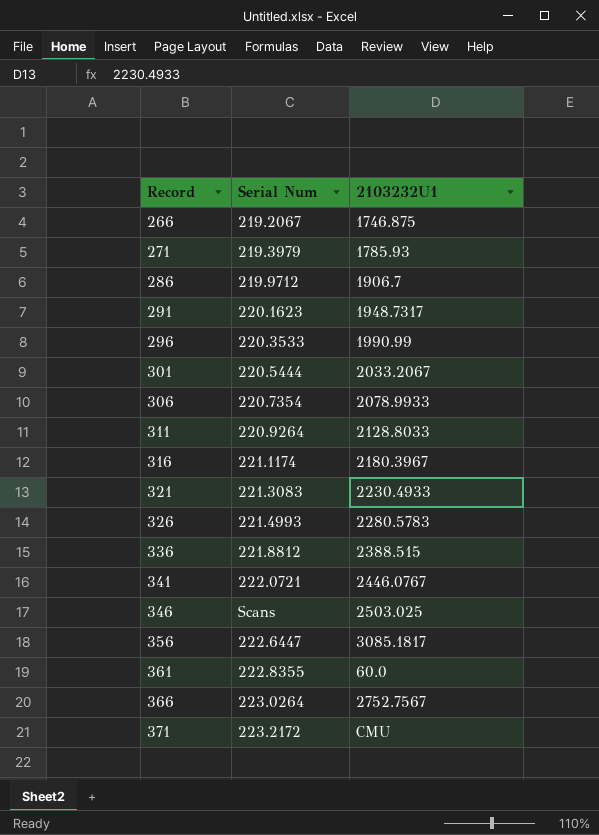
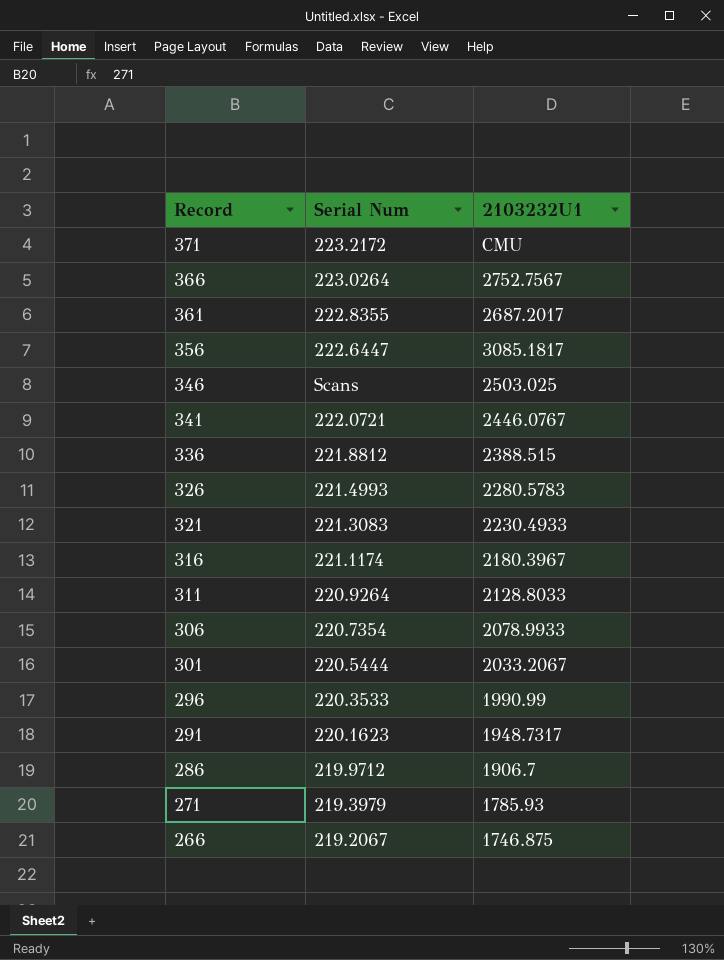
row order: Record ascending -> Record descending
361 | 2103232U1: 60.0 -> 2687.2017

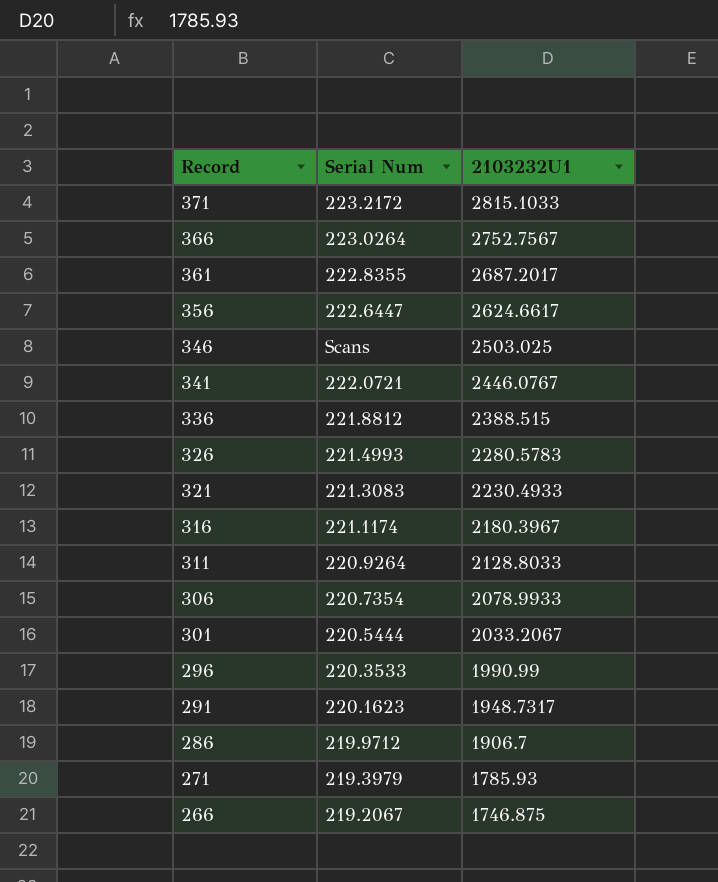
371 | 2103232U1: CMU -> 2815.1033
356 | 2103232U1: 3085.1817 -> 2624.6617

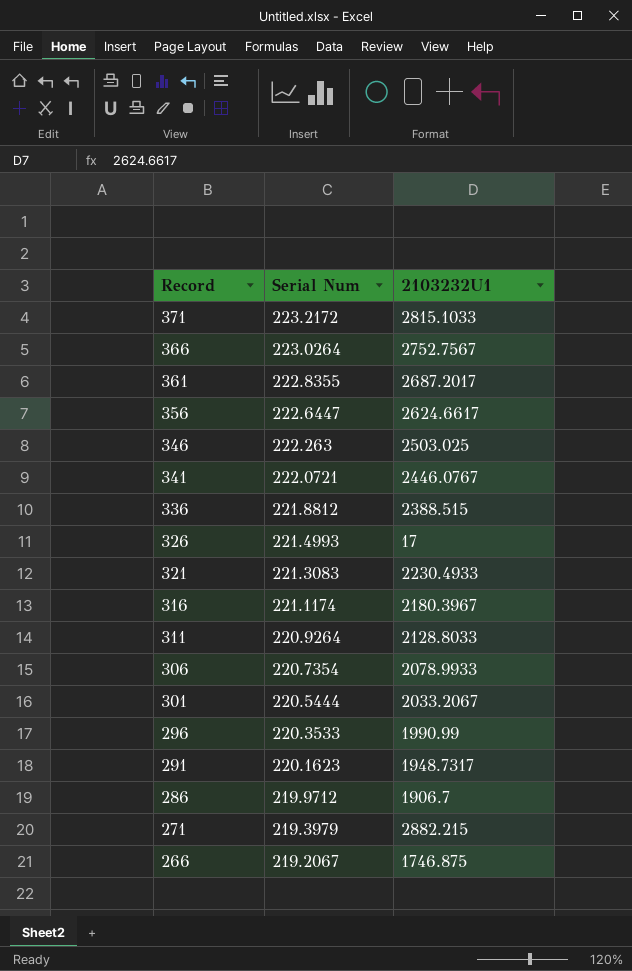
346 | Serial Num: Scans -> 222.263
326 | 2103232U1: 2280.5783 -> 17
271 | 2103232U1: 1785.93 -> 2882.215

